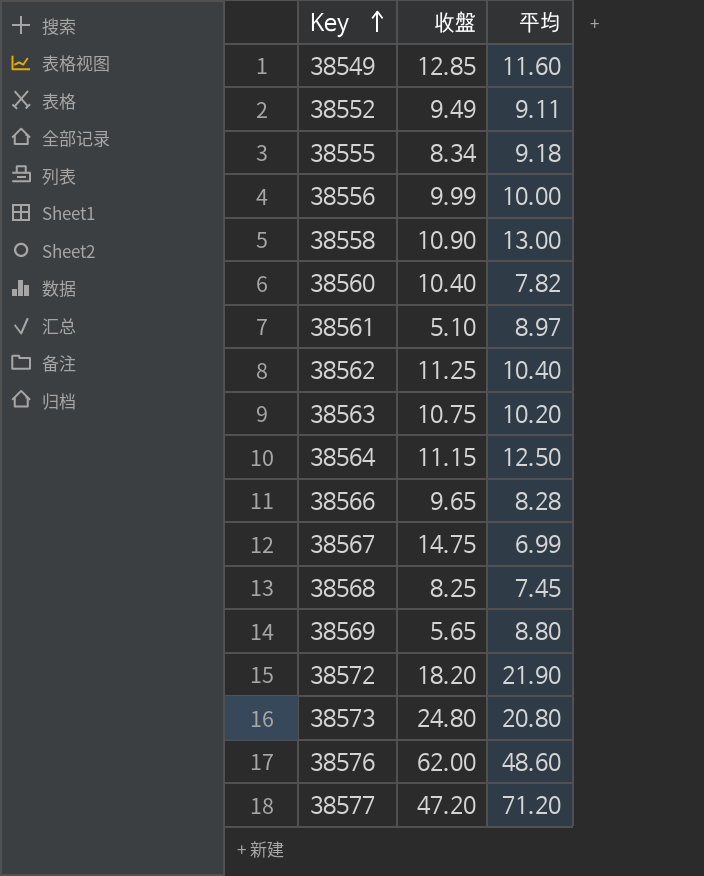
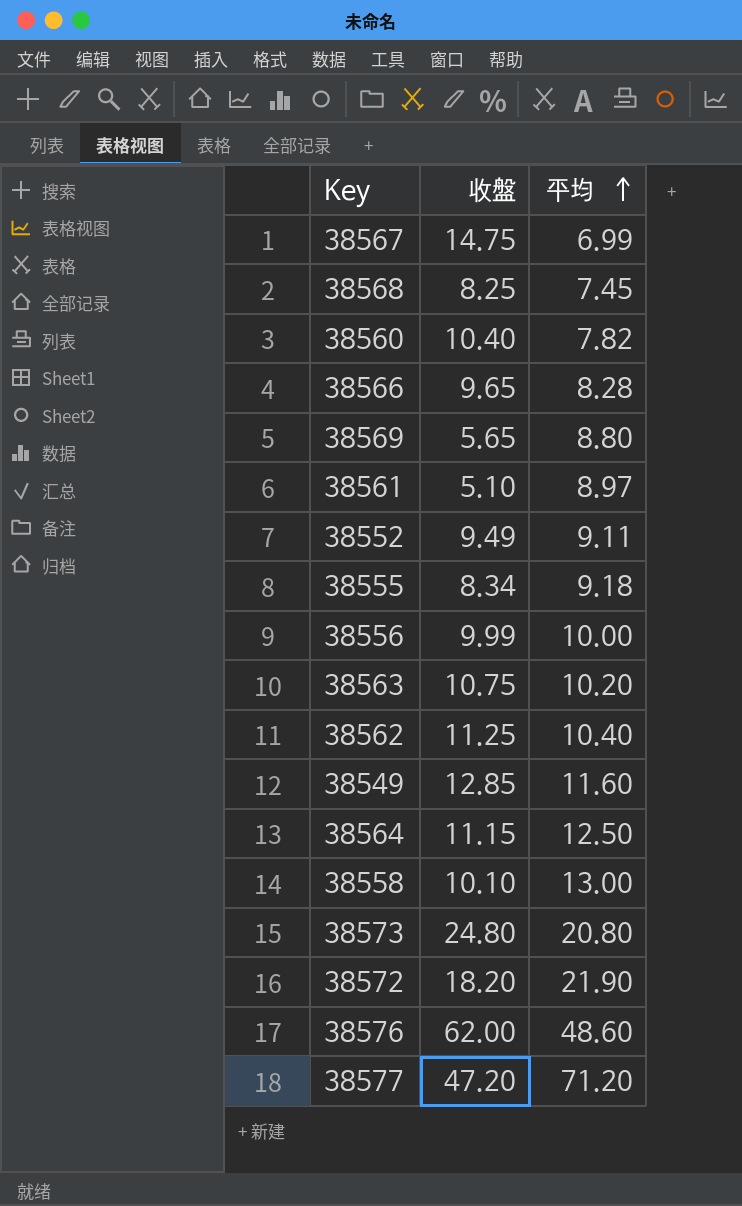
row order: Key ascending -> 平均 ascending
38558 | 收盤: 10.90 -> 10.10

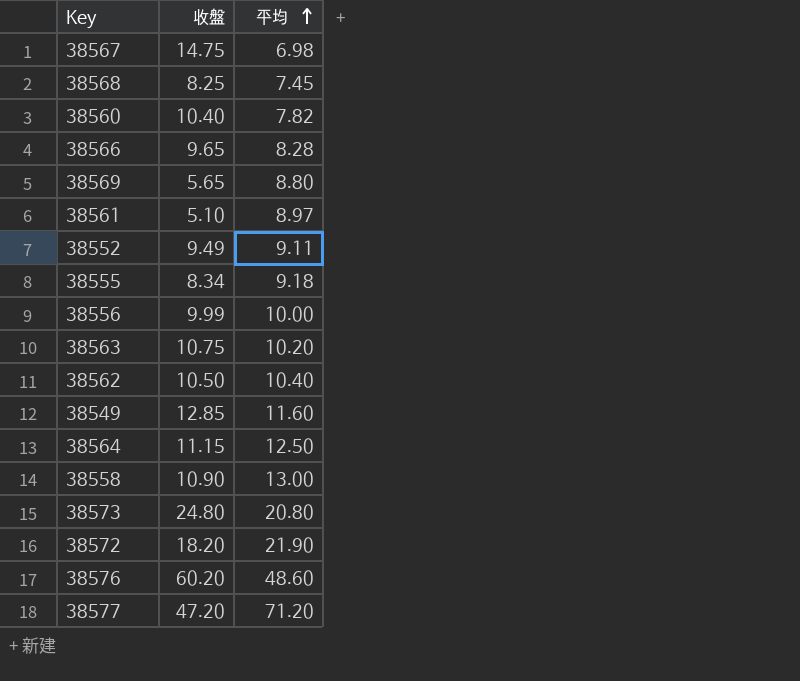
38567 | 平均: 6.99 -> 6.98
38562 | 收盤: 11.25 -> 10.50
38558 | 收盤: 10.10 -> 10.90
38576 | 收盤: 62.00 -> 60.20

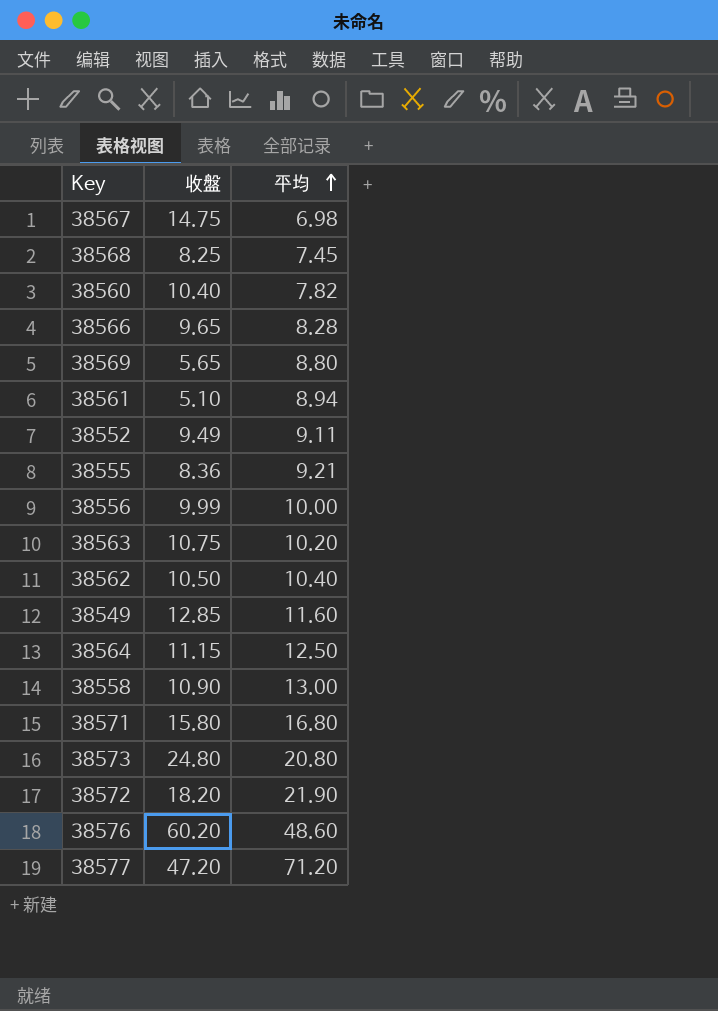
38561 | 平均: 8.97 -> 8.94
38555 | 收盤: 8.34 -> 8.36
38555 | 平均: 9.18 -> 9.21
row 38571: none -> 15.80 | 16.80

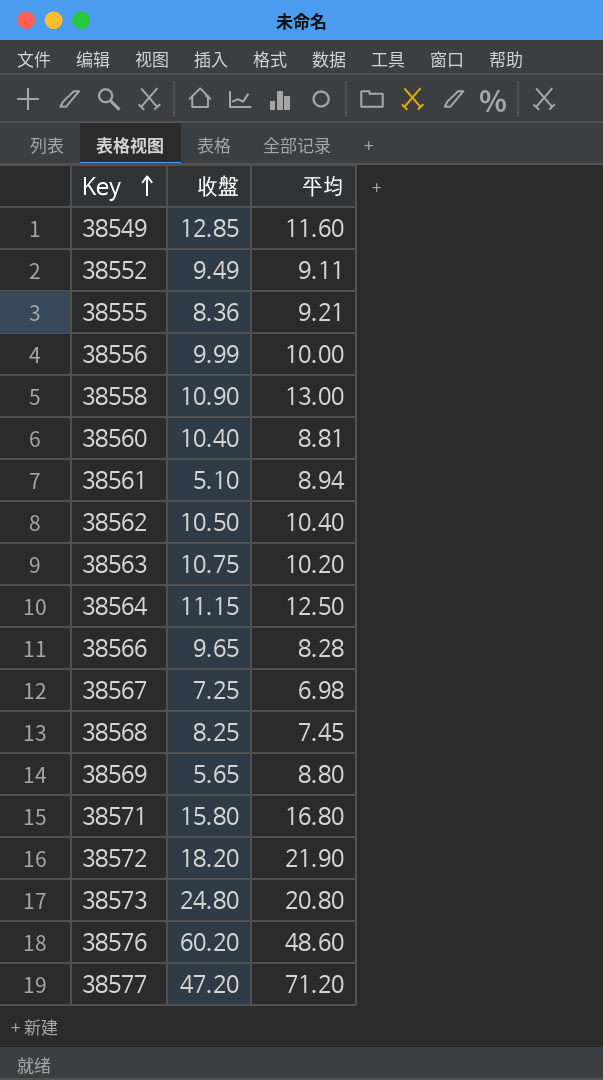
row order: 平均 ascending -> Key ascending
38560 | 平均: 7.82 -> 8.81
38567 | 收盤: 14.75 -> 7.25

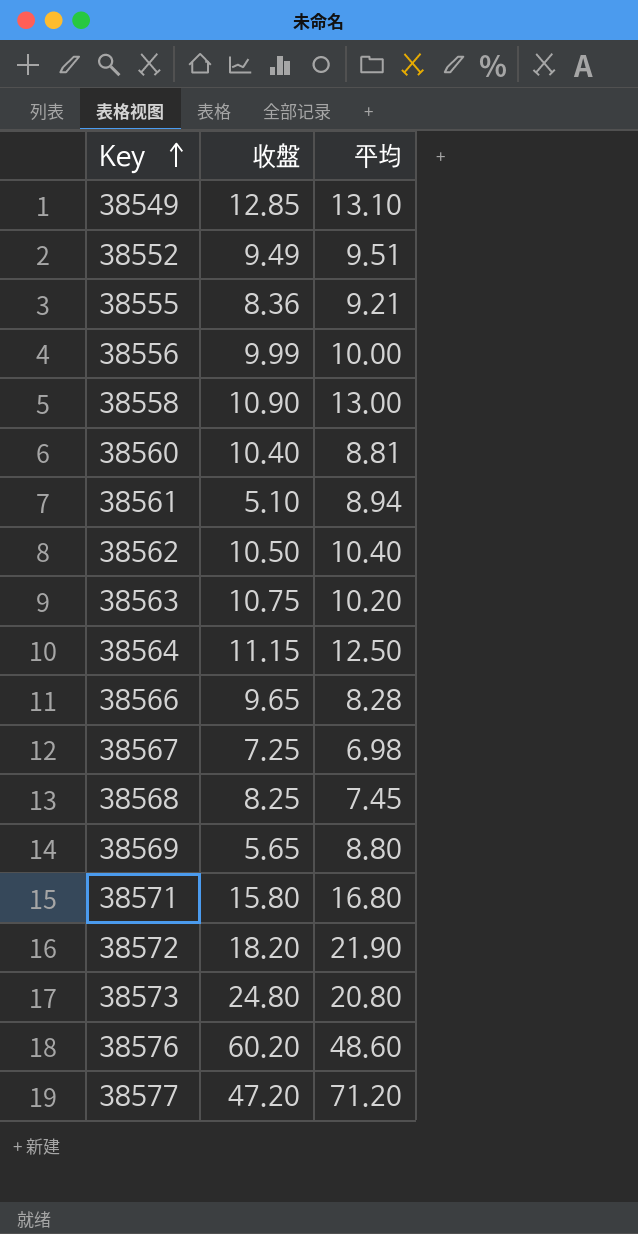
38549 | 平均: 11.60 -> 13.10
38552 | 平均: 9.11 -> 9.51

